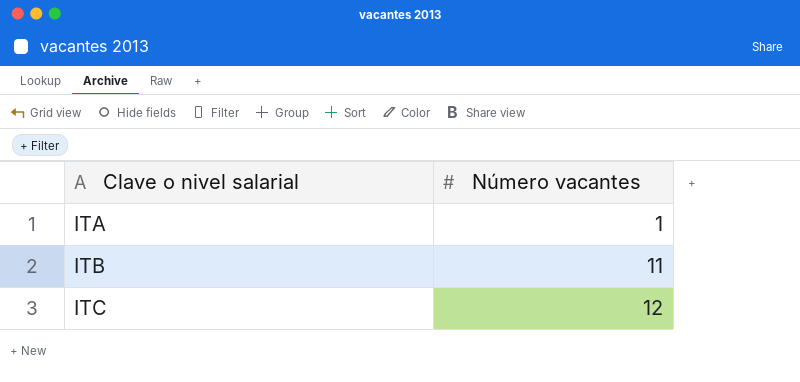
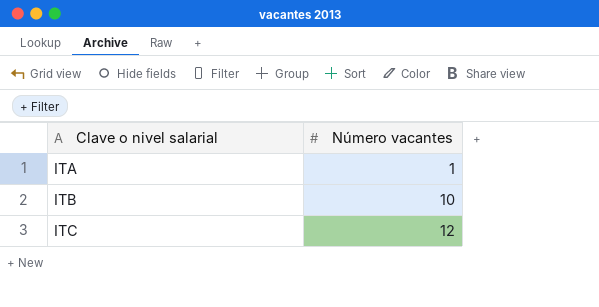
ITB | Número vacantes: 11 -> 10

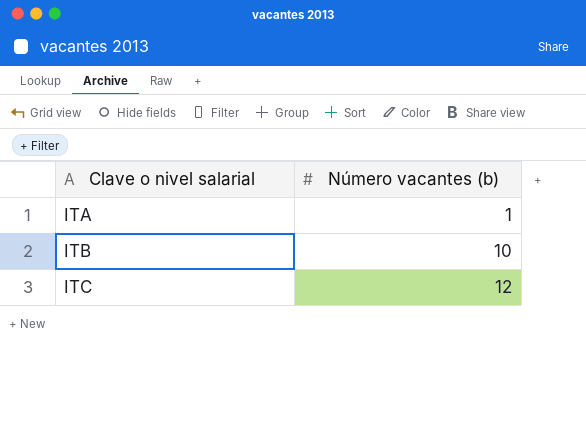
column name: Número vacantes -> Número vacantes (b)

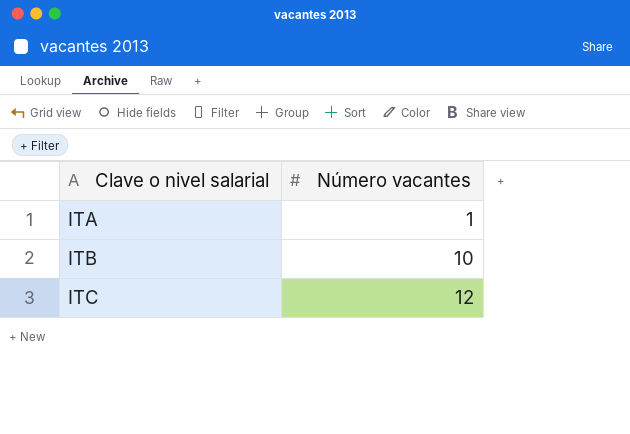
column name: Número vacantes (b) -> Número vacantes

